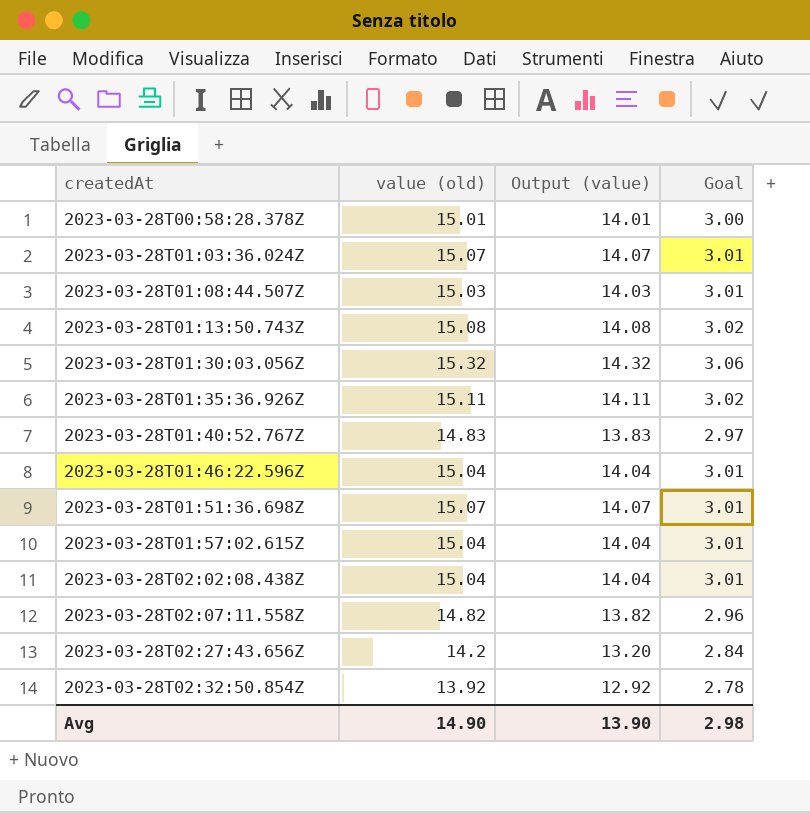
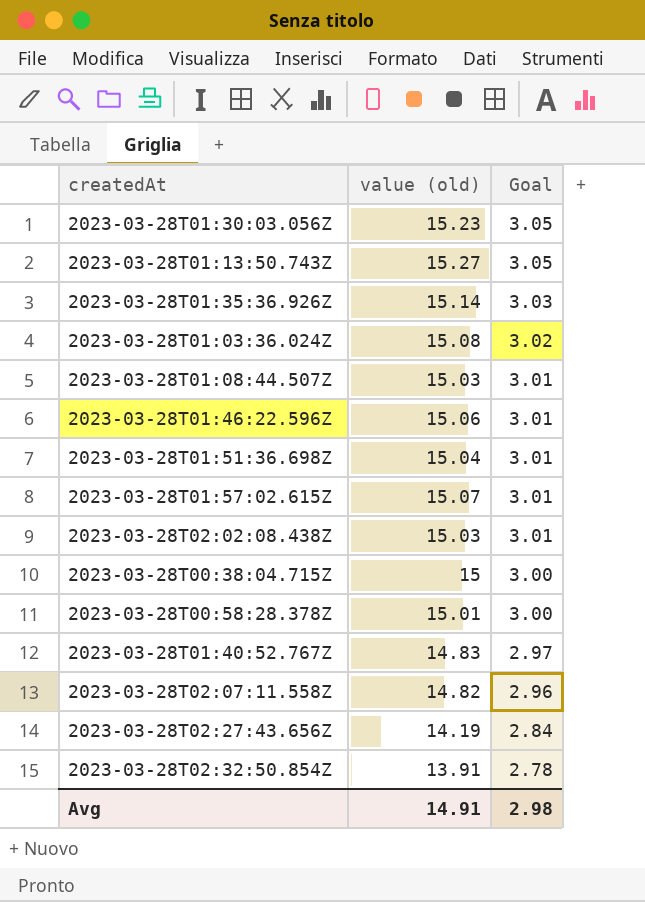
row order: createdAt ascending -> Goal descending
column Output (value) | formula: [value (old)] - 1 -> none
2023-03-28T01:30:03.056Z | value (old): 15.32 -> 15.23
2023-03-28T01:30:03.056Z | Goal: 3.06 -> 3.05
2023-03-28T01:13:50.743Z | value (old): 15.08 -> 15.27
2023-03-28T01:13:50.743Z | Goal: 3.02 -> 3.05
2023-03-28T01:35:36.926Z | value (old): 15.11 -> 15.14
2023-03-28T01:35:36.926Z | Goal: 3.02 -> 3.03
2023-03-28T01:03:36.024Z | value (old): 15.07 -> 15.08
2023-03-28T01:03:36.024Z | Goal: 3.01 -> 3.02
2023-03-28T01:46:22.596Z | value (old): 15.04 -> 15.06
2023-03-28T01:51:36.698Z | value (old): 15.07 -> 15.04
2023-03-28T01:57:02.615Z | value (old): 15.04 -> 15.07
2023-03-28T02:02:08.438Z | value (old): 15.04 -> 15.03
row 2023-03-28T00:38:04.715Z: none -> 15 | 3.00
2023-03-28T02:27:43.656Z | value (old): 14.2 -> 14.19
2023-03-28T02:32:50.854Z | value (old): 13.92 -> 13.91
Avg | value (old): 14.90 -> 14.91

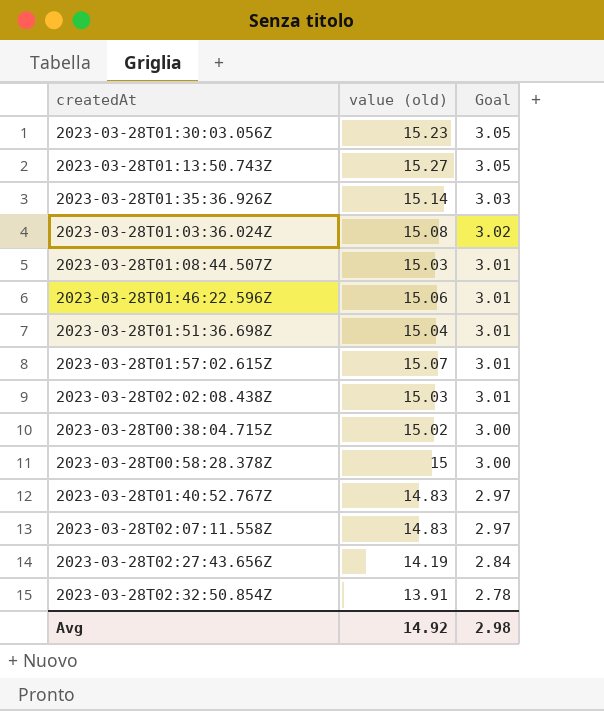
2023-03-28T00:38:04.715Z | value (old): 15 -> 15.02
2023-03-28T00:58:28.378Z | value (old): 15.01 -> 15
2023-03-28T02:07:11.558Z | value (old): 14.82 -> 14.83
2023-03-28T02:07:11.558Z | Goal: 2.96 -> 2.97
Avg | value (old): 14.91 -> 14.92

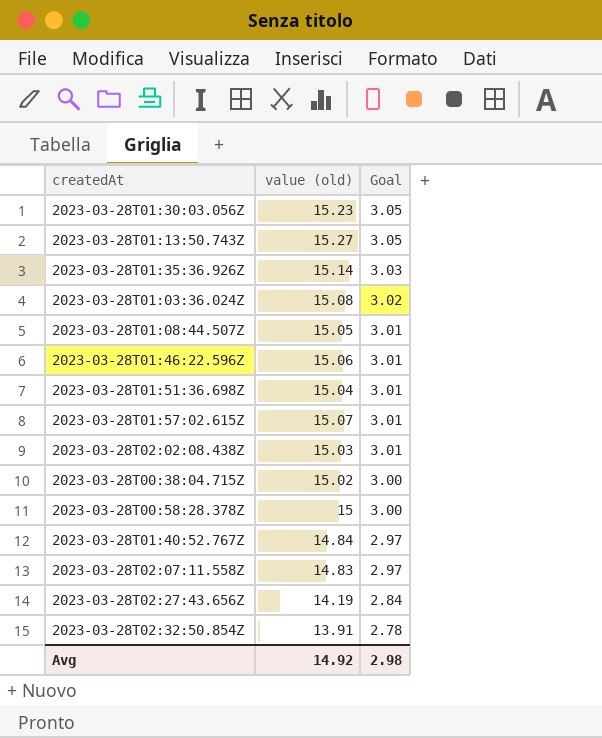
2023-03-28T01:08:44.507Z | value (old): 15.03 -> 15.05
2023-03-28T01:40:52.767Z | value (old): 14.83 -> 14.84

